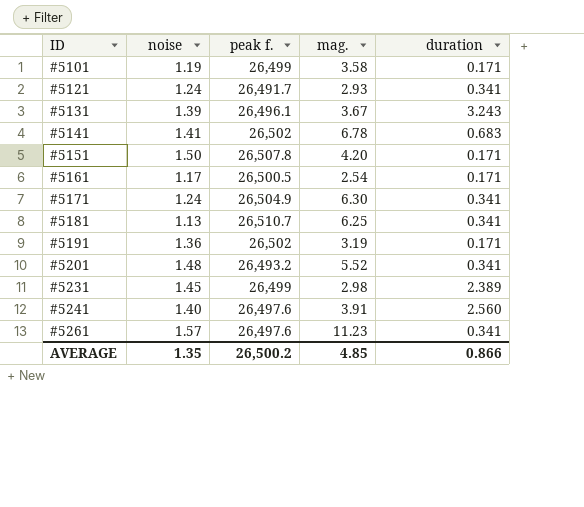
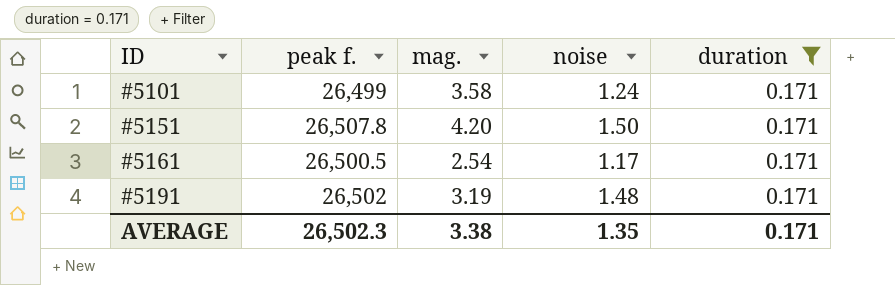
filter: none -> duration = 0.171
column noise | position: 2 -> 4
#5101 | noise: 1.19 -> 1.24
#5191 | noise: 1.36 -> 1.48
AVERAGE | peak f.: 26,500.2 -> 26,502.3
AVERAGE | mag.: 4.85 -> 3.38
AVERAGE | duration: 0.866 -> 0.171

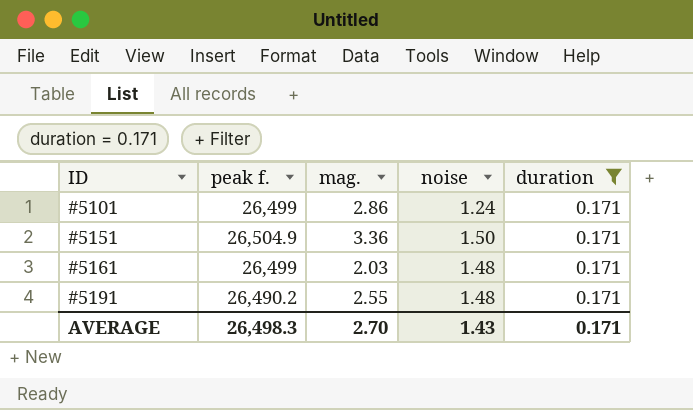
#5101 | mag.: 3.58 -> 2.86
#5151 | peak f.: 26,507.8 -> 26,504.9
#5151 | mag.: 4.20 -> 3.36
#5161 | peak f.: 26,500.5 -> 26,499
#5161 | mag.: 2.54 -> 2.03
#5161 | noise: 1.17 -> 1.48
#5191 | peak f.: 26,502 -> 26,490.2
#5191 | mag.: 3.19 -> 2.55
AVERAGE | peak f.: 26,502.3 -> 26,498.3
AVERAGE | mag.: 3.38 -> 2.70
AVERAGE | noise: 1.35 -> 1.43

